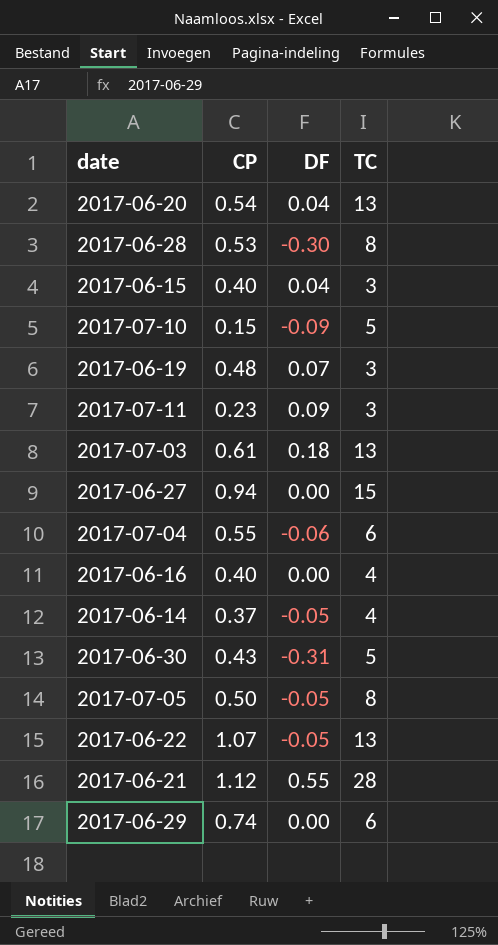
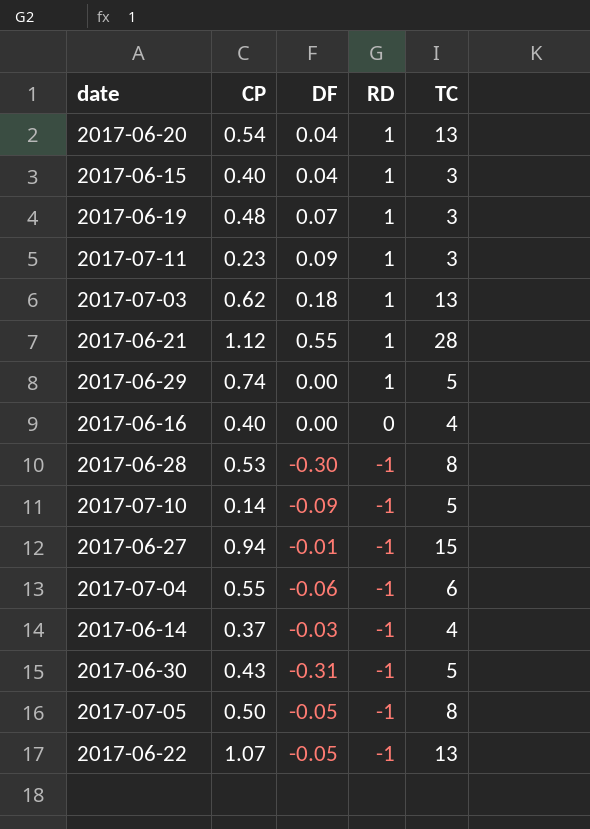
row order: none -> RD descending
column RD | position: none -> 4
2017-07-03 | CP: 0.61 -> 0.62
2017-06-29 | TC: 6 -> 5
2017-07-10 | CP: 0.15 -> 0.14
2017-06-27 | DF: 0.00 -> -0.01
2017-06-14 | DF: -0.05 -> -0.03

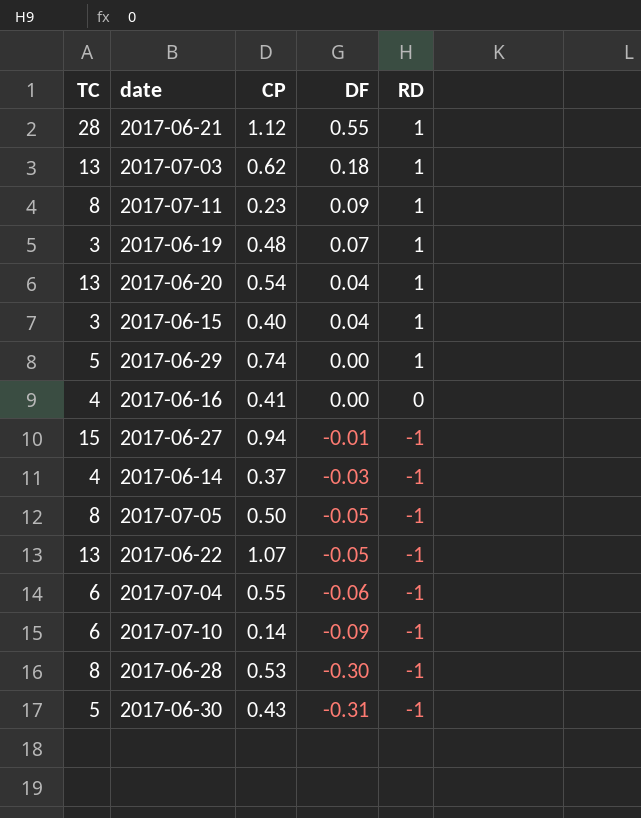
row order: RD descending -> DF descending
column TC | position: 5 -> 1
2017-07-11 | TC: 3 -> 8
2017-06-16 | CP: 0.40 -> 0.41
2017-07-10 | TC: 5 -> 6

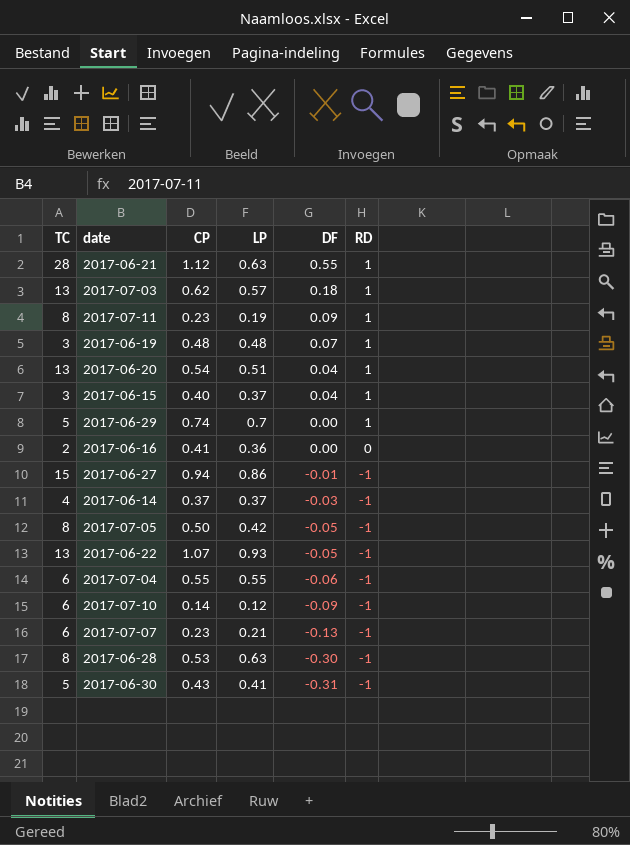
column LP | position: none -> 4
2017-06-16 | TC: 4 -> 2
row 2017-07-07: none -> 6 | 0.23 | 0.21 | -0.13 | -1

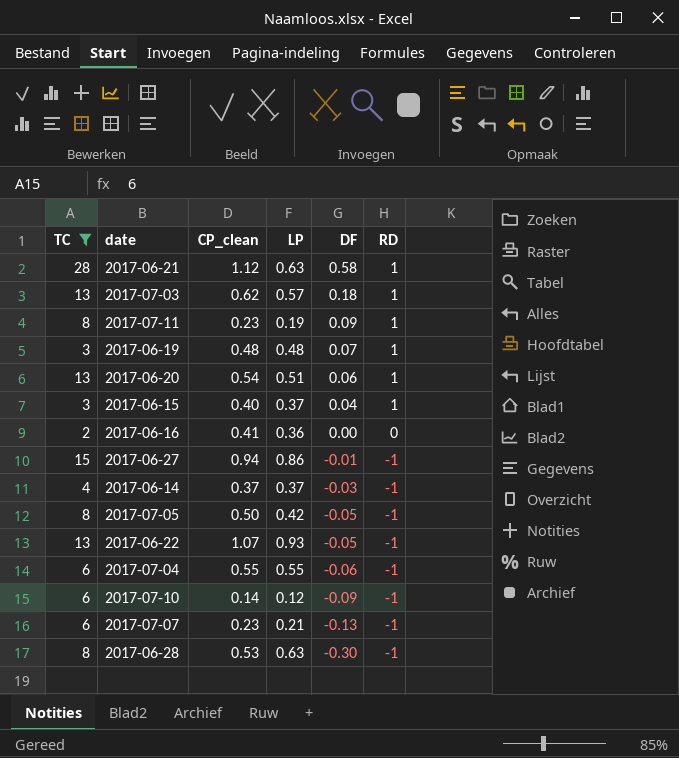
filter: none -> TC != 5
column name: CP -> CP_clean
2017-06-21 | DF: 0.55 -> 0.58
2017-06-20 | DF: 0.04 -> 0.06

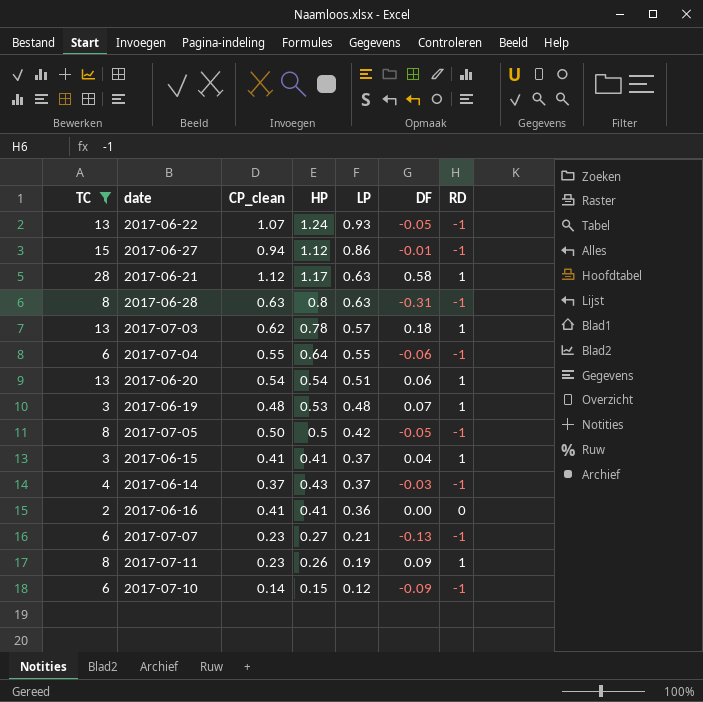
row order: DF descending -> LP descending
column HP | position: none -> 4
2017-06-28 | CP_clean: 0.53 -> 0.63
2017-06-28 | DF: -0.30 -> -0.31
2017-06-15 | CP_clean: 0.40 -> 0.41

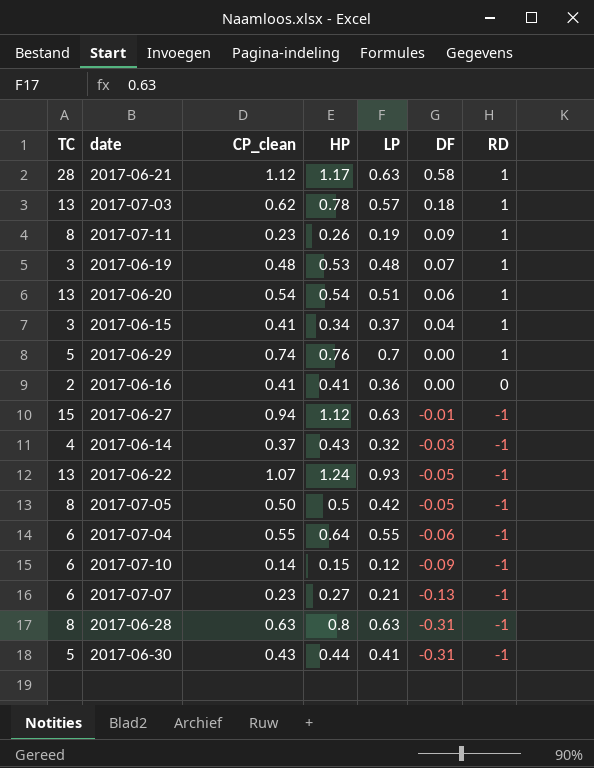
filter: TC != 5 -> none
row order: LP descending -> DF descending
2017-06-15 | HP: 0.41 -> 0.34
2017-06-27 | LP: 0.86 -> 0.63
2017-06-14 | LP: 0.37 -> 0.32

